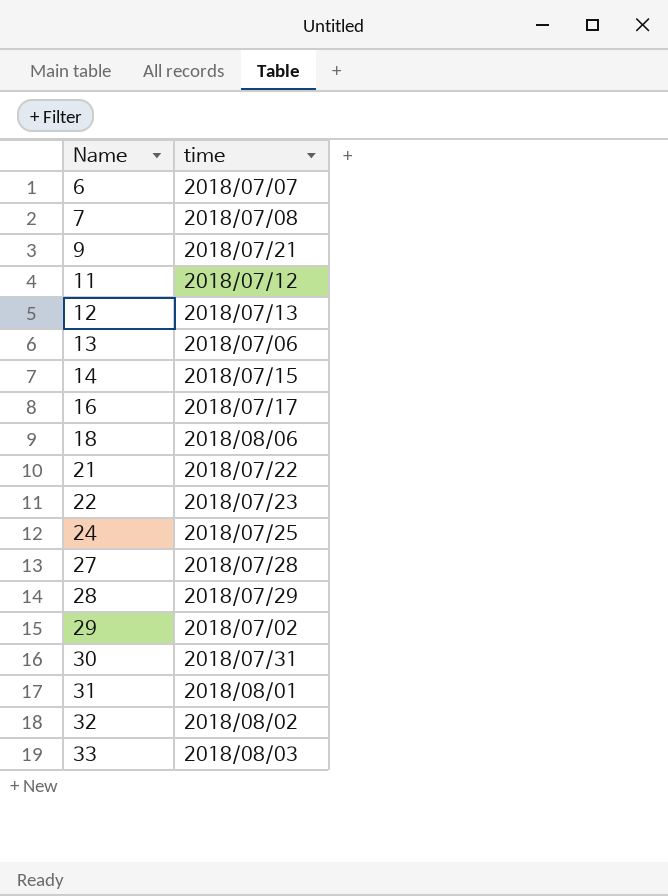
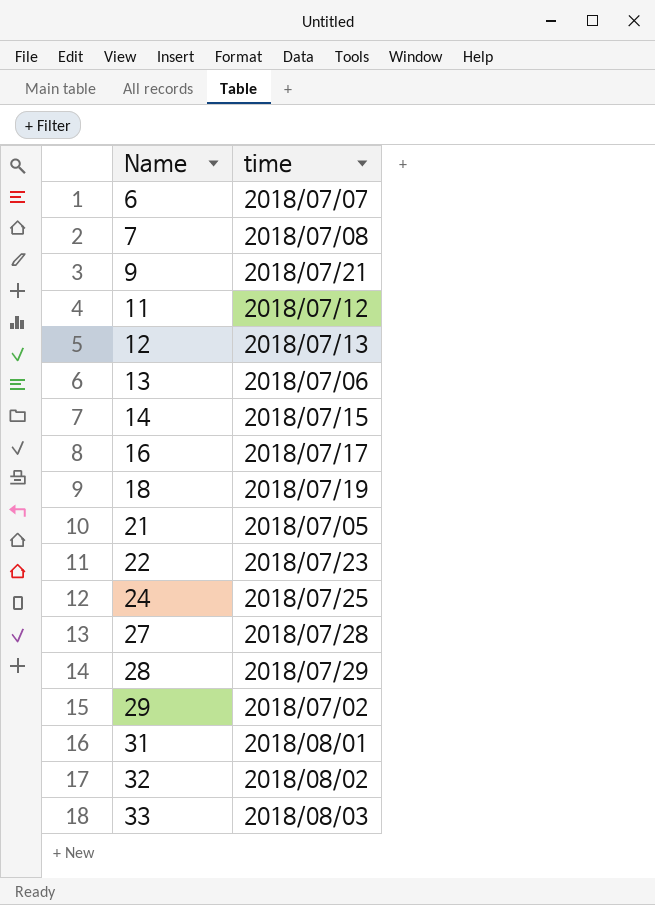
row 30: 2018/07/31 -> none
18 | time: 2018/08/06 -> 2018/07/19
21 | time: 2018/07/22 -> 2018/07/05

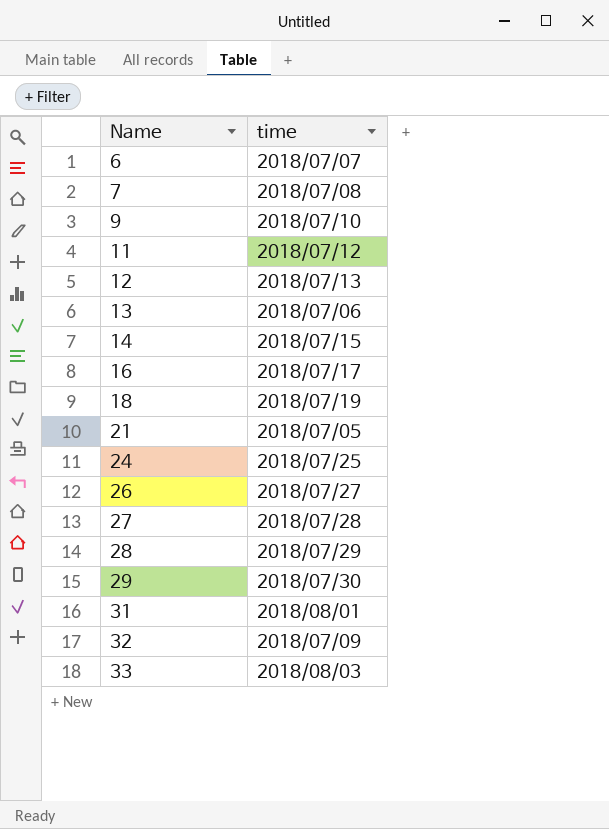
row 22: 2018/07/23 -> none
9 | time: 2018/07/21 -> 2018/07/10
row 26: none -> 2018/07/27
29 | time: 2018/07/02 -> 2018/07/30
32 | time: 2018/08/02 -> 2018/07/09

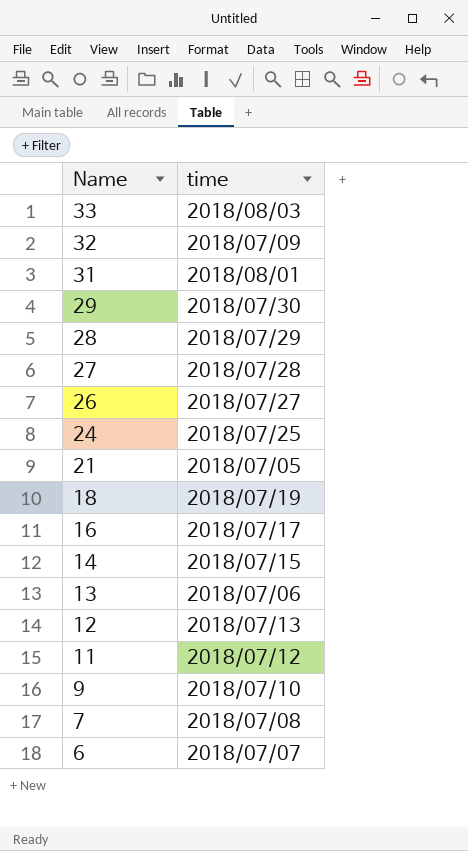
row order: Name ascending -> Name descending

